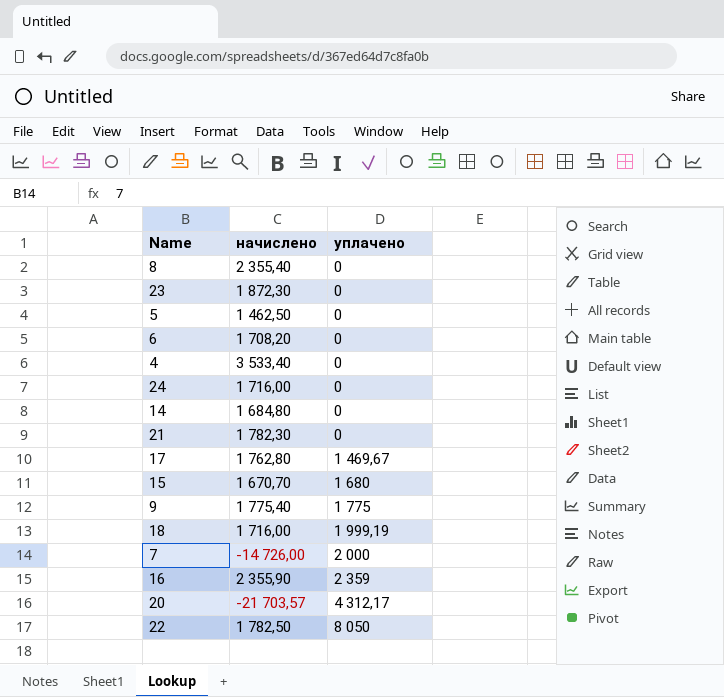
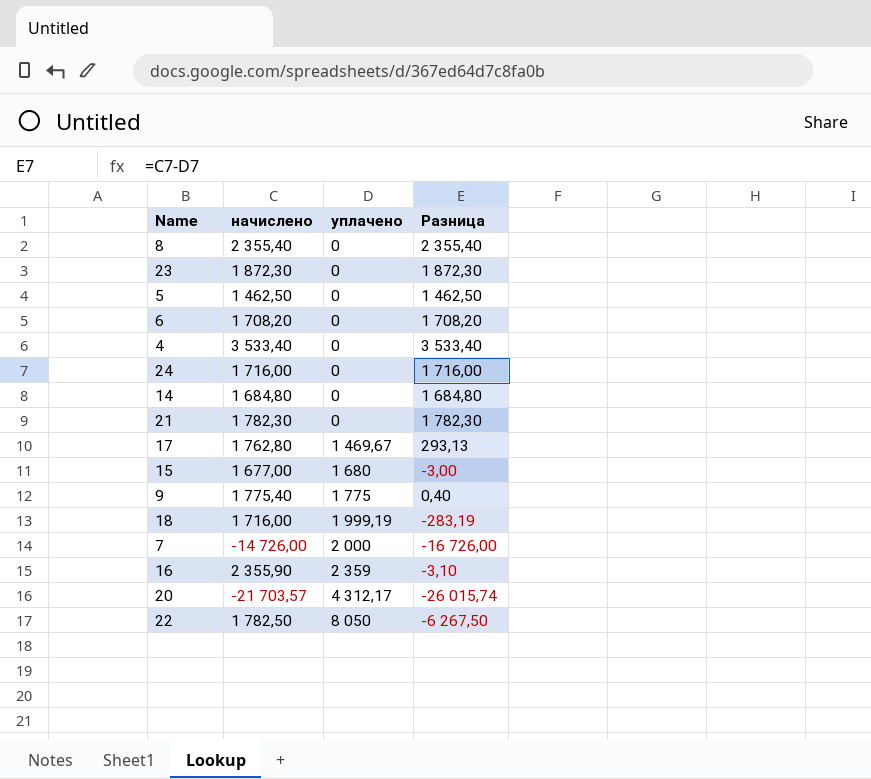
column Разница | formula: none -> [начислено] - [уплачено]
15 | начислено: 1 670,70 -> 1 677,00

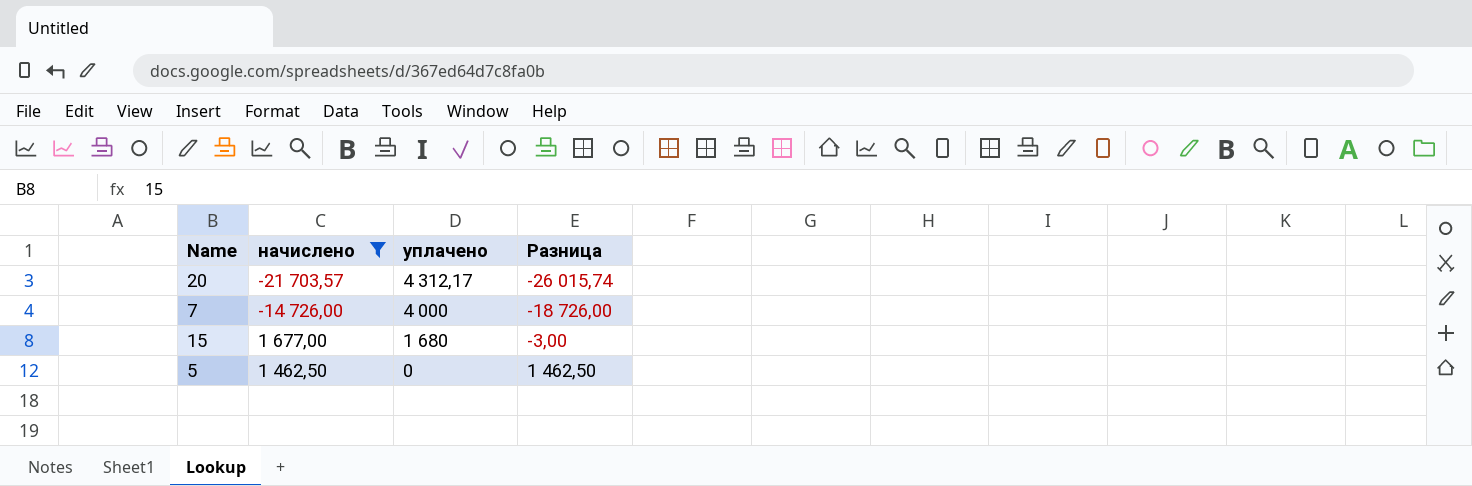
filter: none -> начислено <= 1 677,00
row order: уплачено ascending -> уплачено descending
7 | уплачено: 2 000 -> 4 000
7 | Разница: -16 726,00 -> -18 726,00

